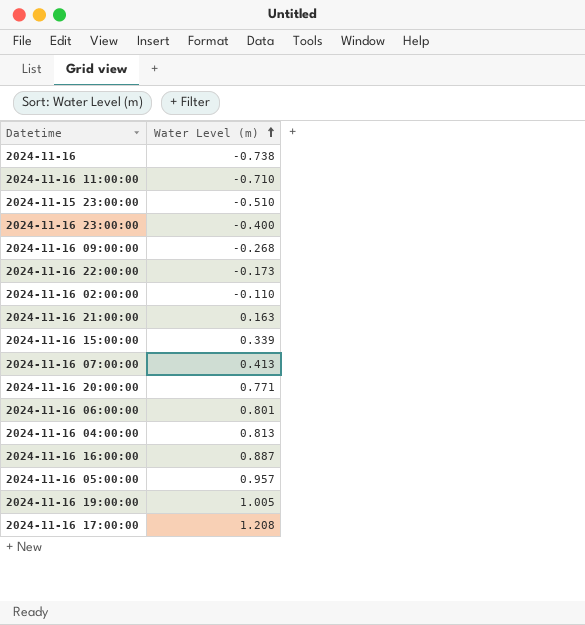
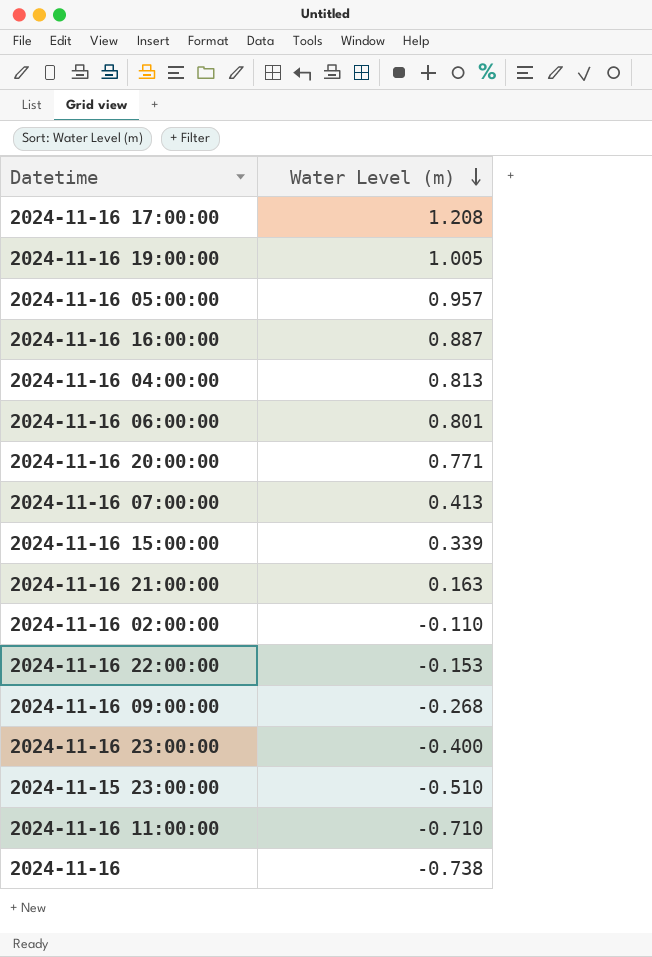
row order: Water Level (m) ascending -> Water Level (m) descending
2024-11-16 22:00:00 | Water Level (m): -0.173 -> -0.153

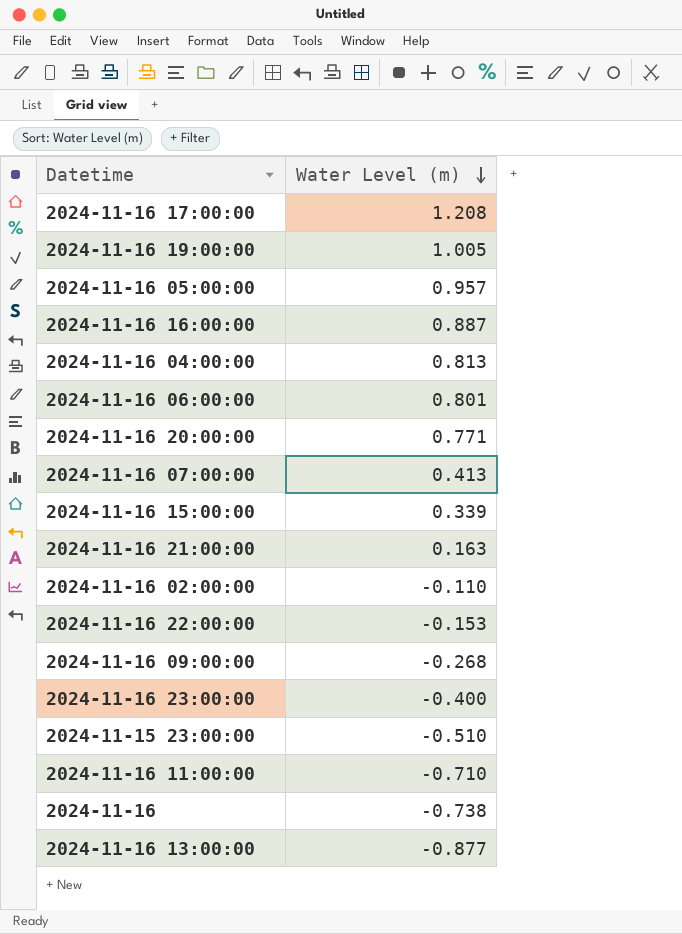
row 2024-11-16 13:00:00: none -> -0.877

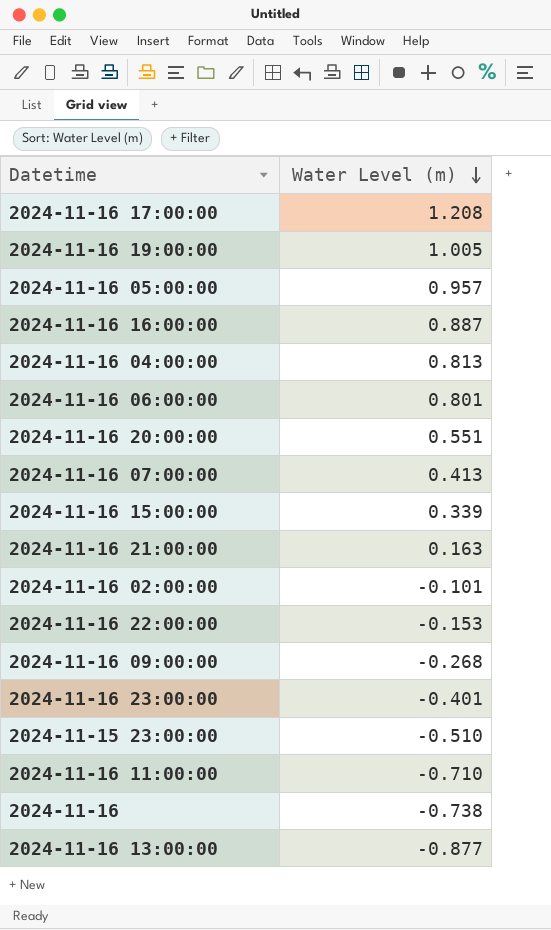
2024-11-16 20:00:00 | Water Level (m): 0.771 -> 0.551
2024-11-16 02:00:00 | Water Level (m): -0.110 -> -0.101
2024-11-16 23:00:00 | Water Level (m): -0.400 -> -0.401

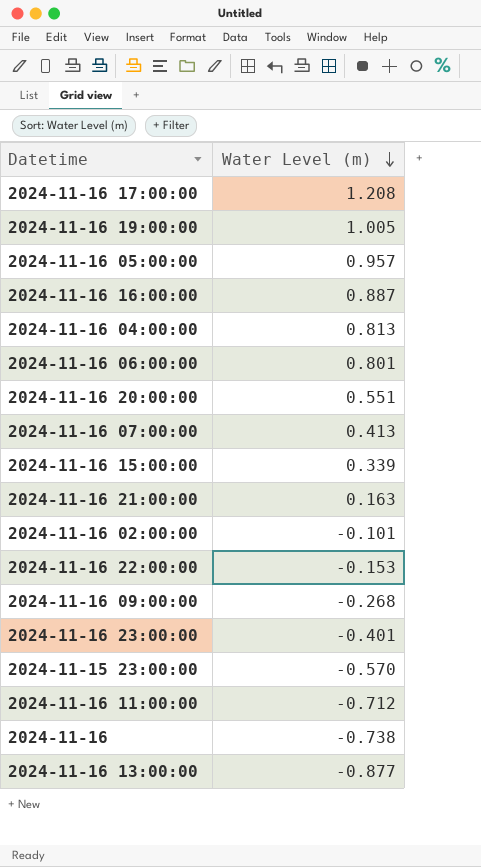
2024-11-15 23:00:00 | Water Level (m): -0.510 -> -0.570
2024-11-16 11:00:00 | Water Level (m): -0.710 -> -0.712

